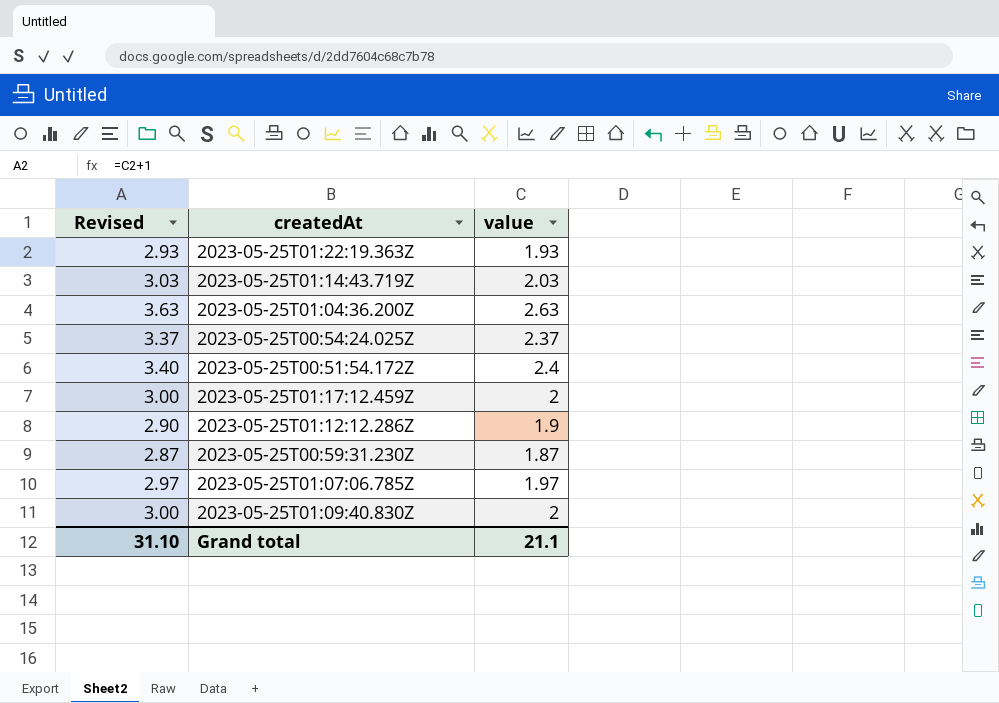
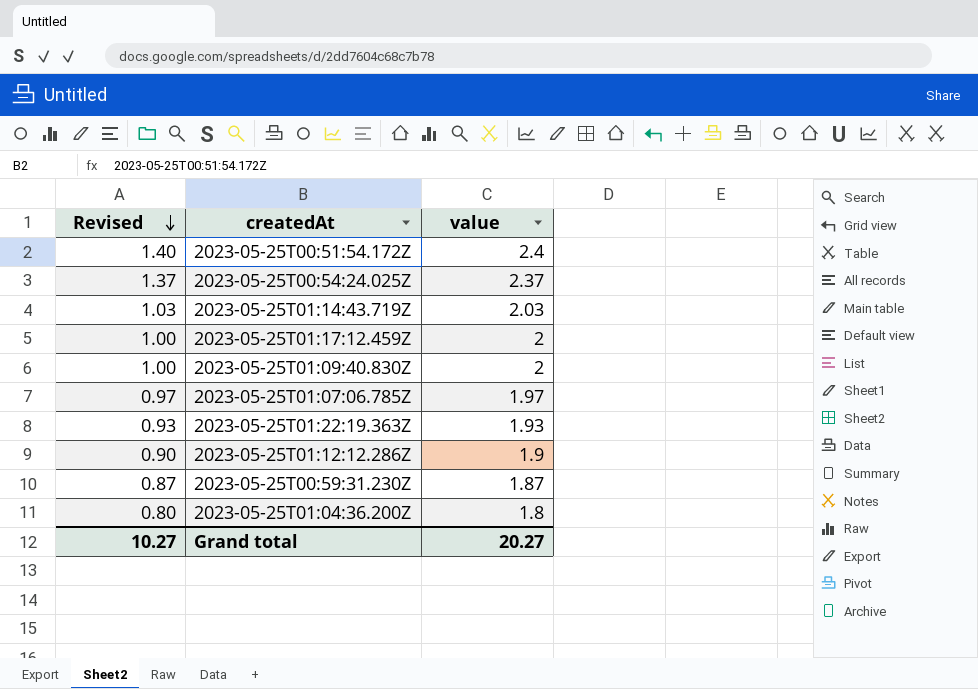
row order: none -> Revised descending
column Revised | formula: [value] + 1 -> [value] - 1
2023-05-25T01:04:36.200Z | value: 2.63 -> 1.8
Grand total | Revised: 31.10 -> 10.27
Grand total | value: 21.1 -> 20.27

